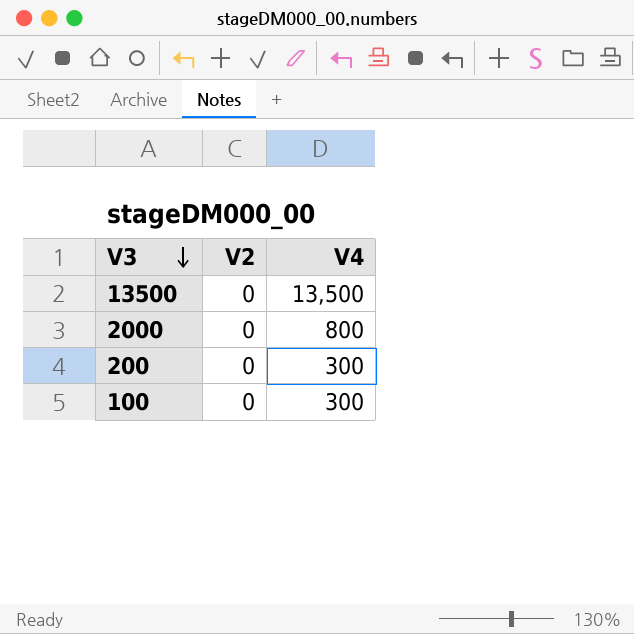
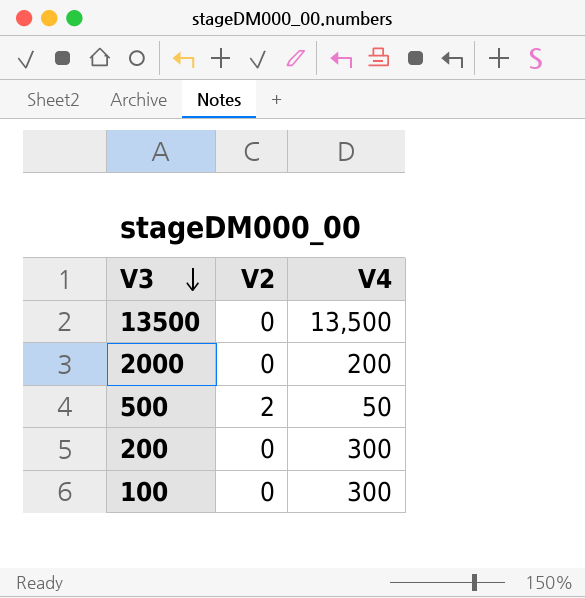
2000 | V4: 800 -> 200
row 500: none -> 2 | 50

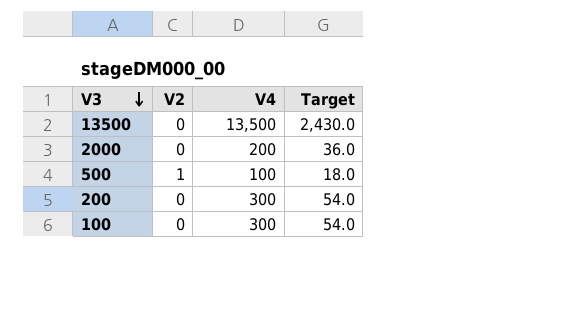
column Target | formula: none -> [V4] * 0.18
500 | V2: 2 -> 1
500 | V4: 50 -> 100

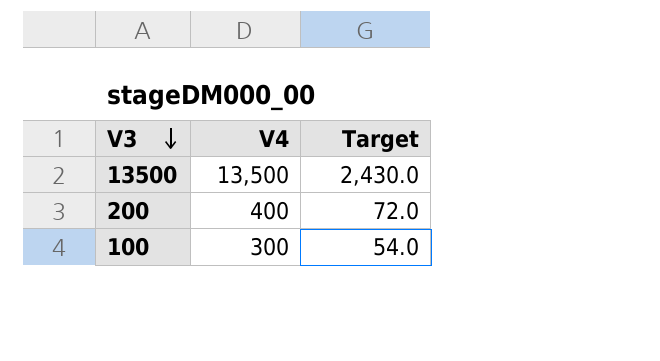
column V2 | position: 2 -> none
row 2000: 0 | 200 | 36.0 -> none
row 500: 1 | 100 | 18.0 -> none
200 | V4: 300 -> 400
200 | Target: 54.0 -> 72.0

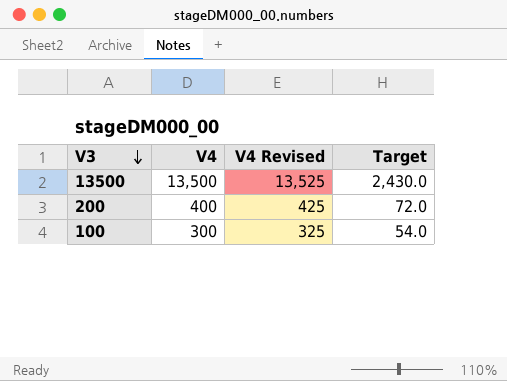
column V4 Revised | formula: none -> [V4] + 25

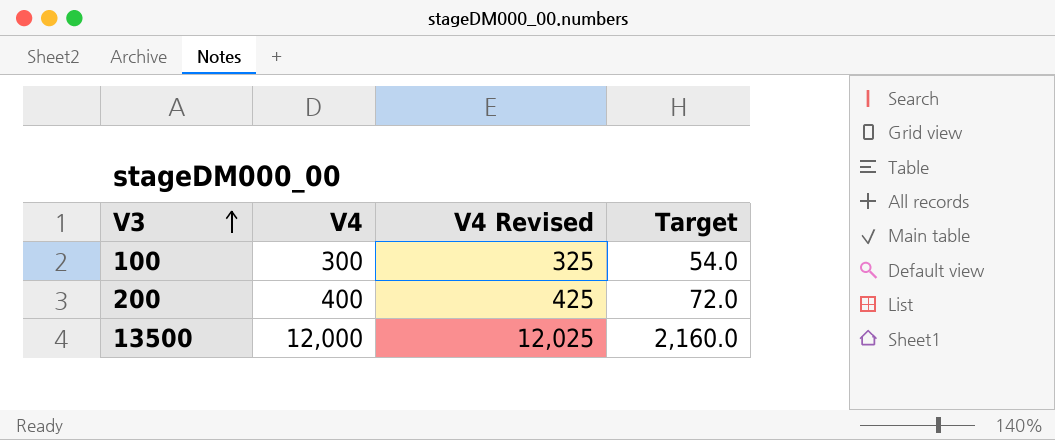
row order: V3 descending -> V3 ascending
13500 | V4: 13,500 -> 12,000
13500 | V4 Revised: 13,525 -> 12,025
13500 | Target: 2,430.0 -> 2,160.0

